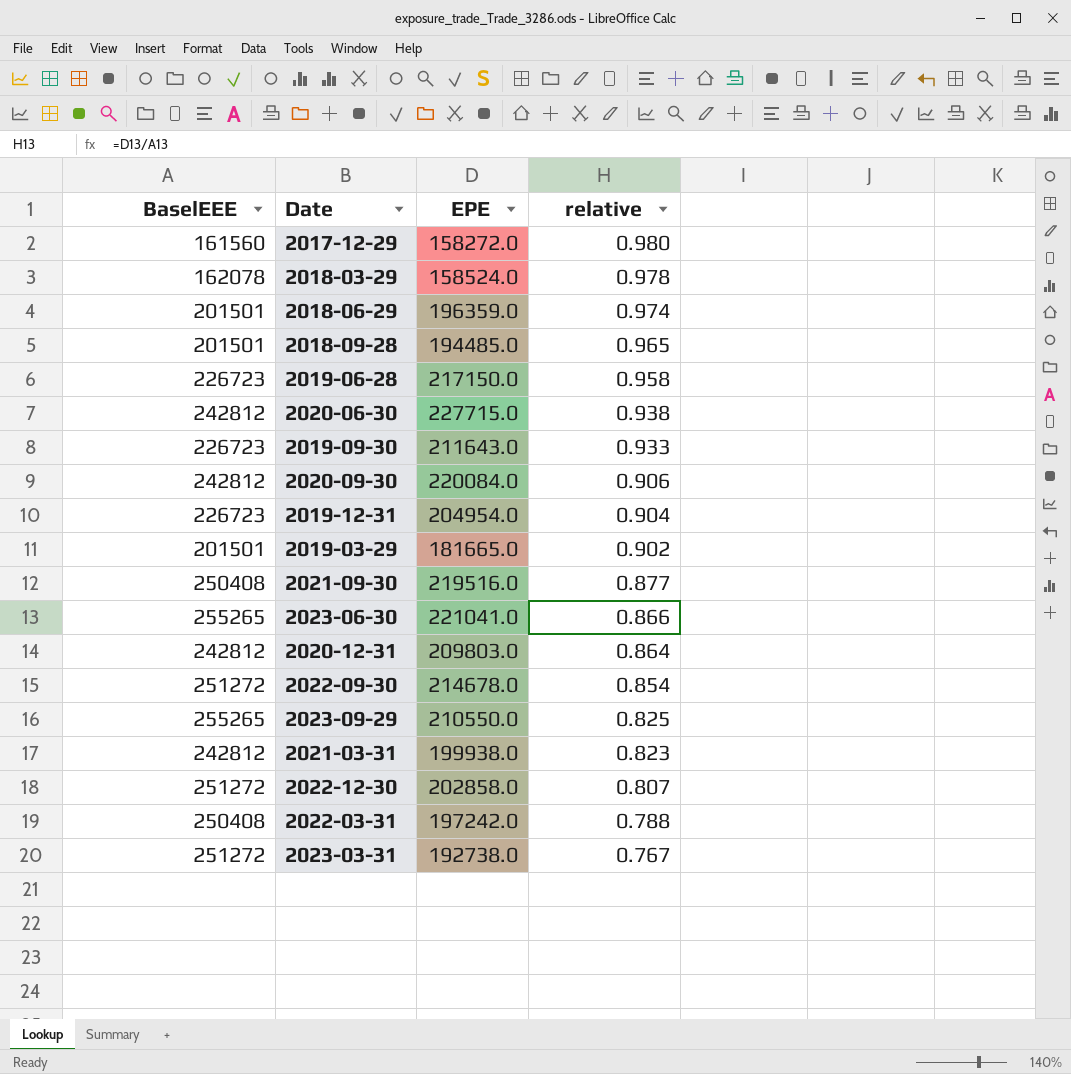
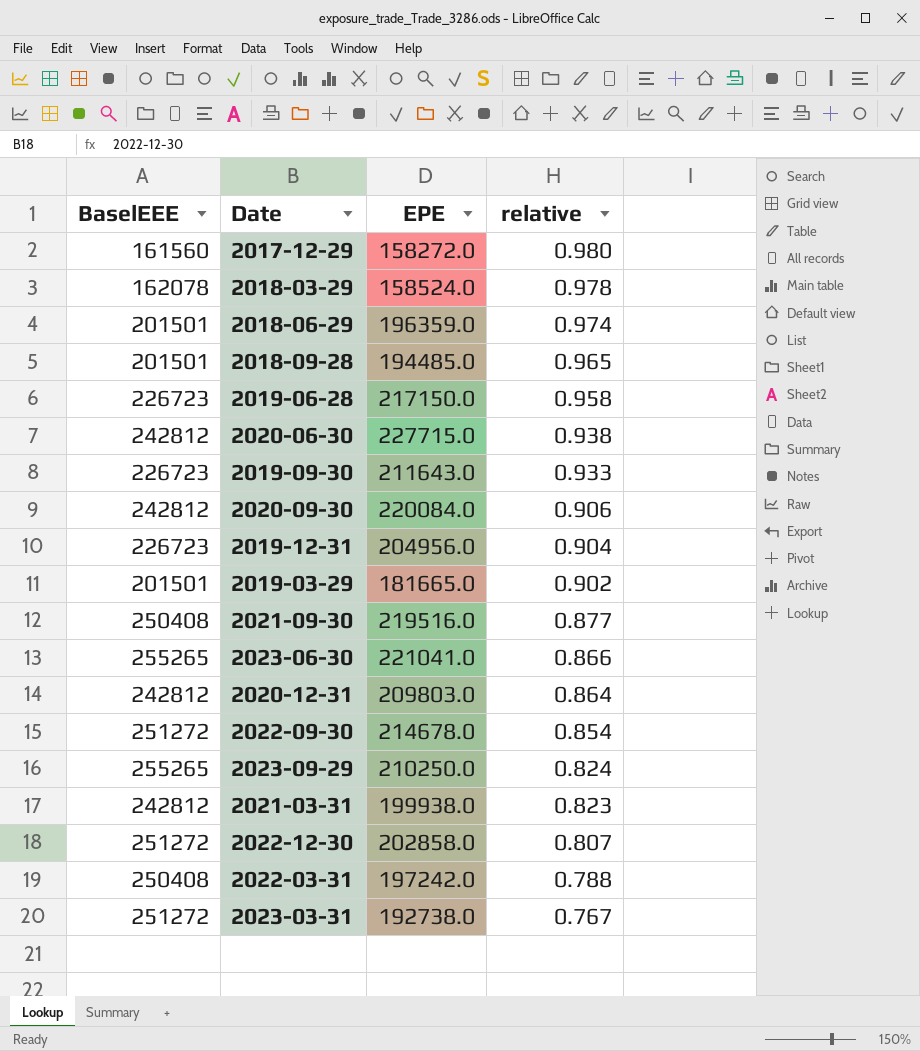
2019-12-31 | EPE: 204954.0 -> 204956.0
2023-09-29 | EPE: 210550.0 -> 210250.0
2023-09-29 | relative: 0.825 -> 0.824

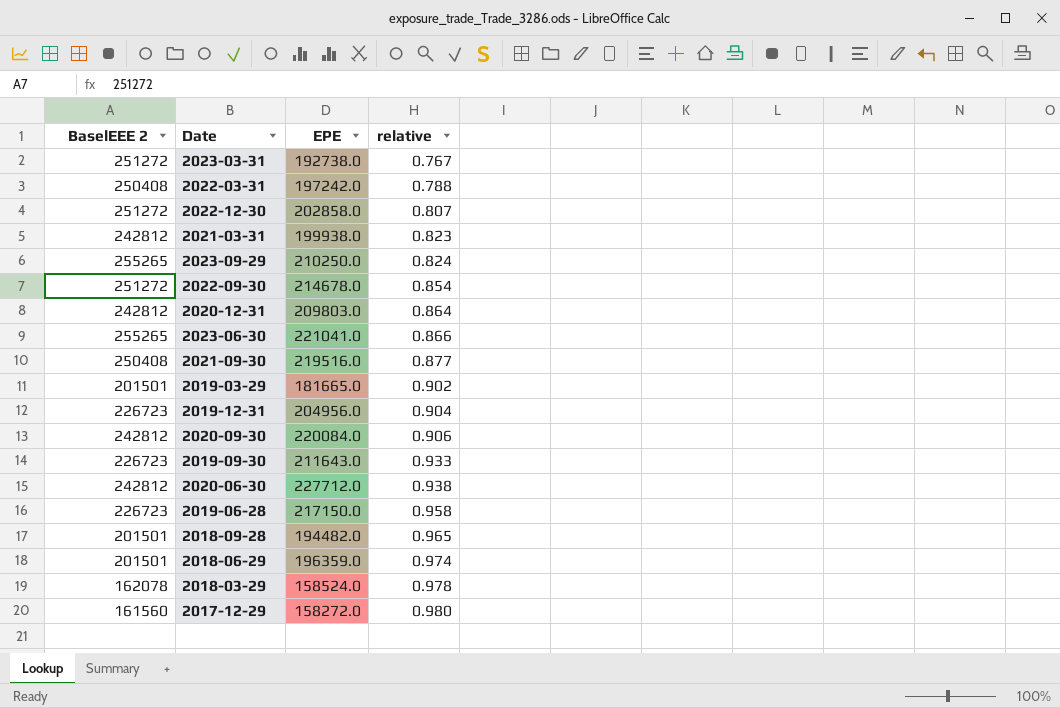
row order: relative descending -> relative ascending
column name: BaselEEE -> BaselEEE 2
2020-06-30 | EPE: 227715.0 -> 227712.0
2018-09-28 | EPE: 194485.0 -> 194482.0

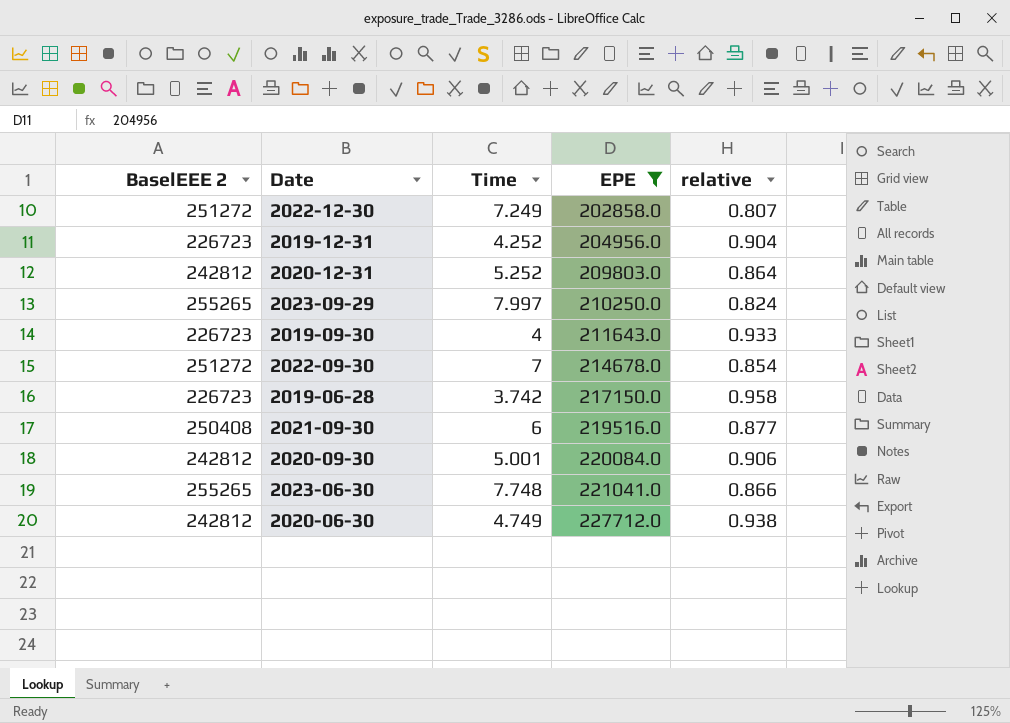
filter: none -> EPE >= 202858.0
row order: relative ascending -> EPE ascending
column Time | position: none -> 3

